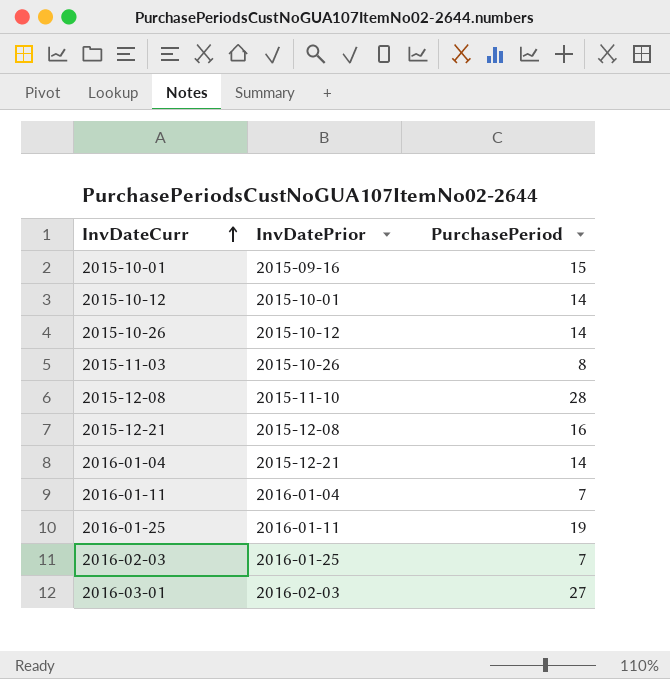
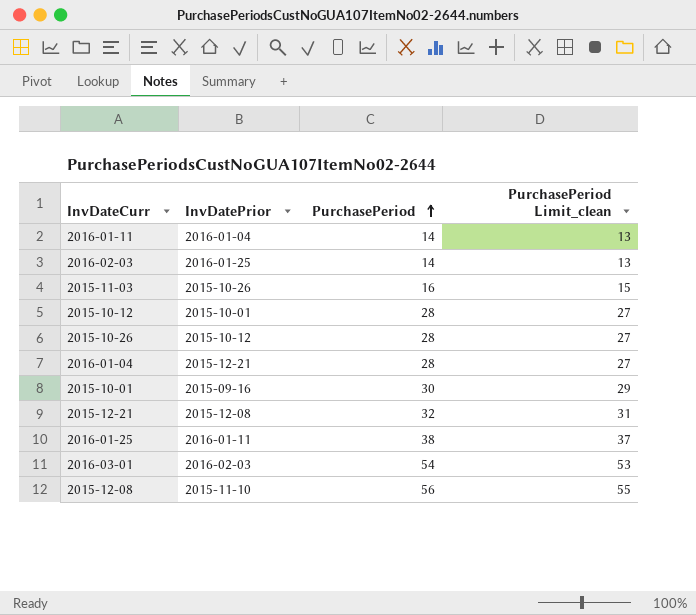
row order: InvDateCurr ascending -> PurchasePeriod ascending
column PurchasePeriod Limit_clean | formula: none -> [PurchasePeriod] - 1
2016-01-11 | PurchasePeriod: 7 -> 14
2016-02-03 | PurchasePeriod: 7 -> 14
2015-11-03 | PurchasePeriod: 8 -> 16
2015-10-12 | PurchasePeriod: 14 -> 28
2015-10-26 | PurchasePeriod: 14 -> 28
2016-01-04 | PurchasePeriod: 14 -> 28
2015-10-01 | PurchasePeriod: 15 -> 30
2015-12-21 | PurchasePeriod: 16 -> 32
2016-01-25 | PurchasePeriod: 19 -> 38
2016-03-01 | PurchasePeriod: 27 -> 54
2015-12-08 | PurchasePeriod: 28 -> 56

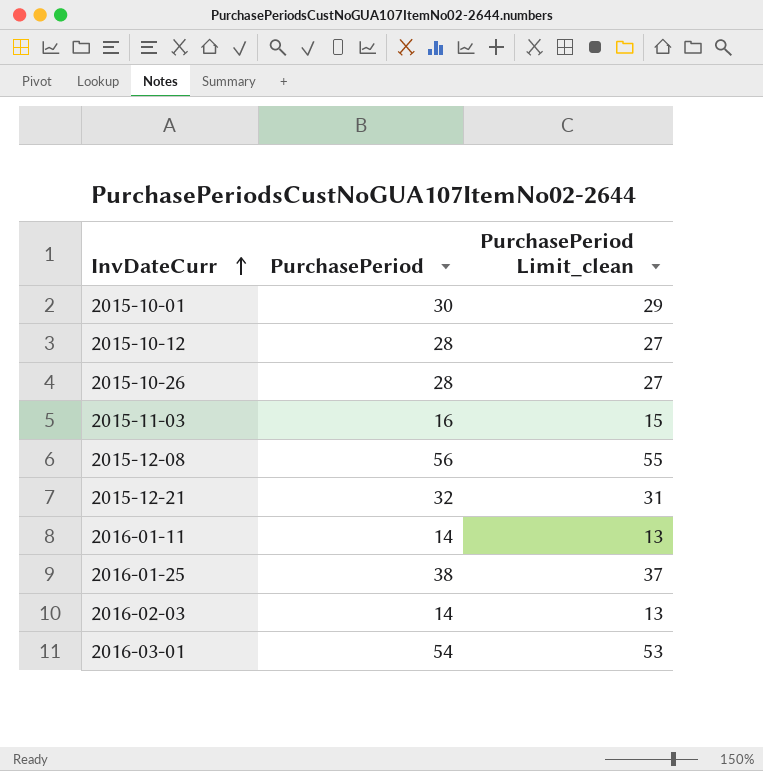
row order: PurchasePeriod ascending -> InvDateCurr ascending
column InvDatePrior | position: 2 -> none
row 2016-01-04: 2015-12-21 | 28 | 27 -> none

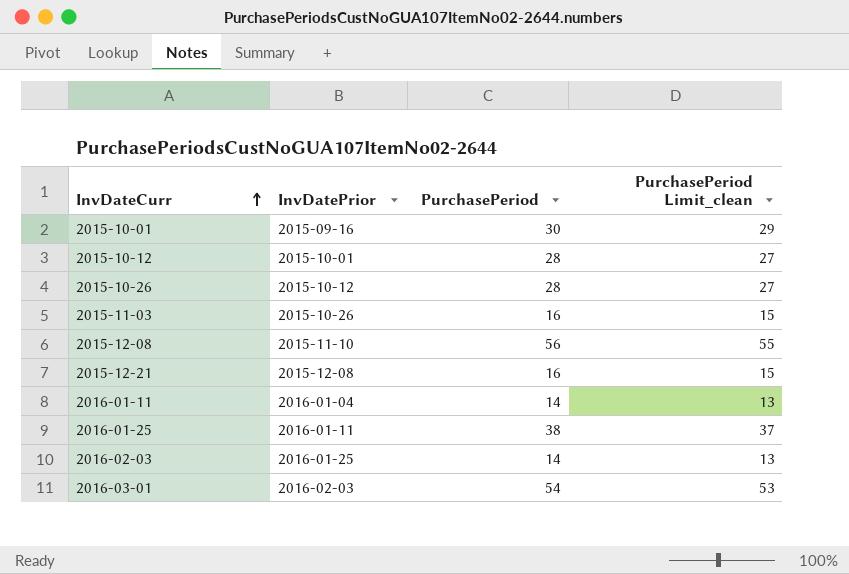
column InvDatePrior | position: none -> 2
2015-12-21 | PurchasePeriod: 32 -> 16
2015-12-21 | PurchasePeriod Limit_clean: 31 -> 15

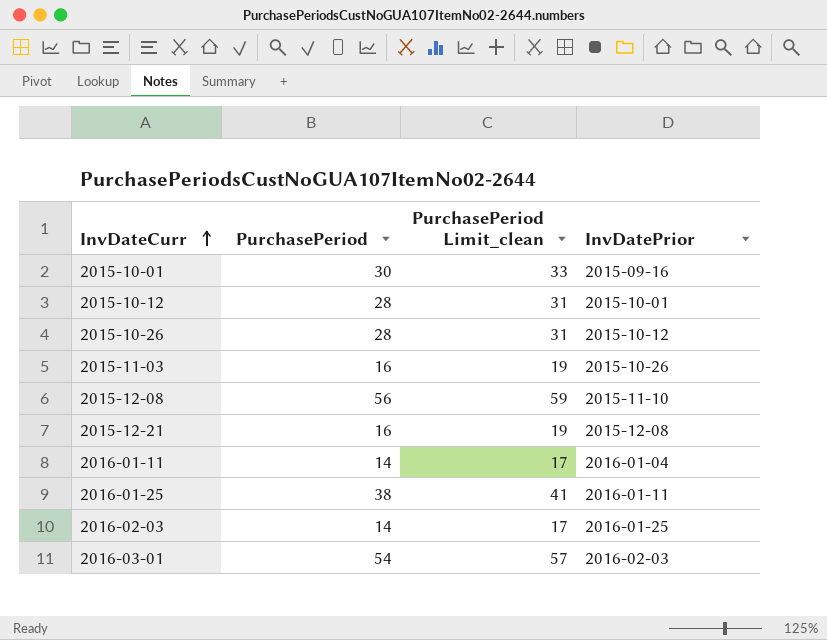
column PurchasePeriod Limit_clean | formula: [PurchasePeriod] - 1 -> [PurchasePeriod] + 3
column InvDatePrior | position: 2 -> 4

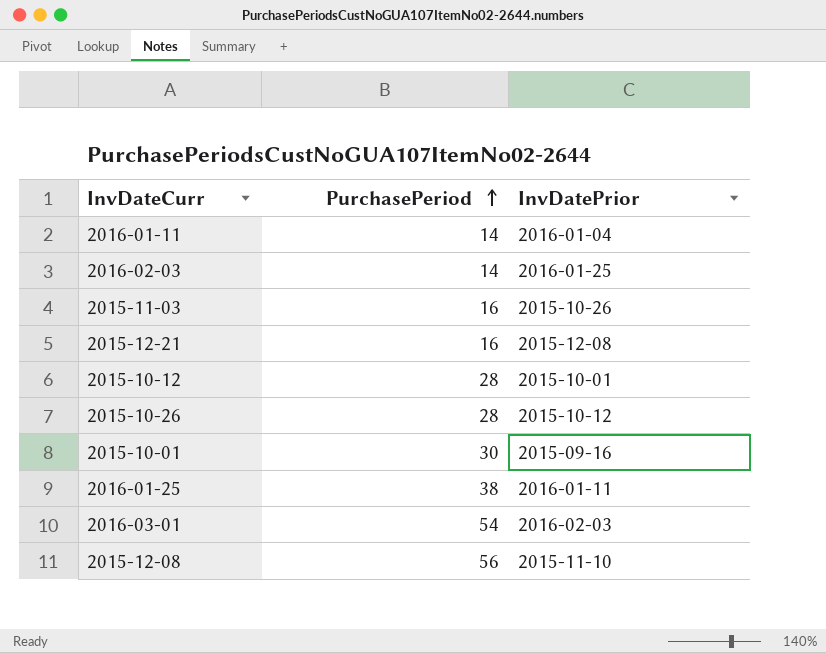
row order: InvDateCurr ascending -> PurchasePeriod ascending
column PurchasePeriod Limit_clean | formula: [PurchasePeriod] + 3 -> none

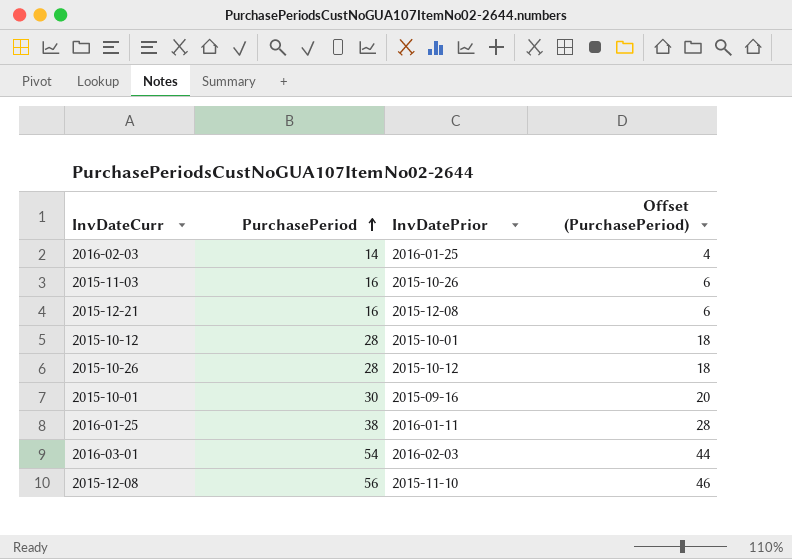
column Offset (PurchasePeriod) | formula: none -> [PurchasePeriod] - 10
row 2016-01-11: 14 | 2016-01-04 -> none

